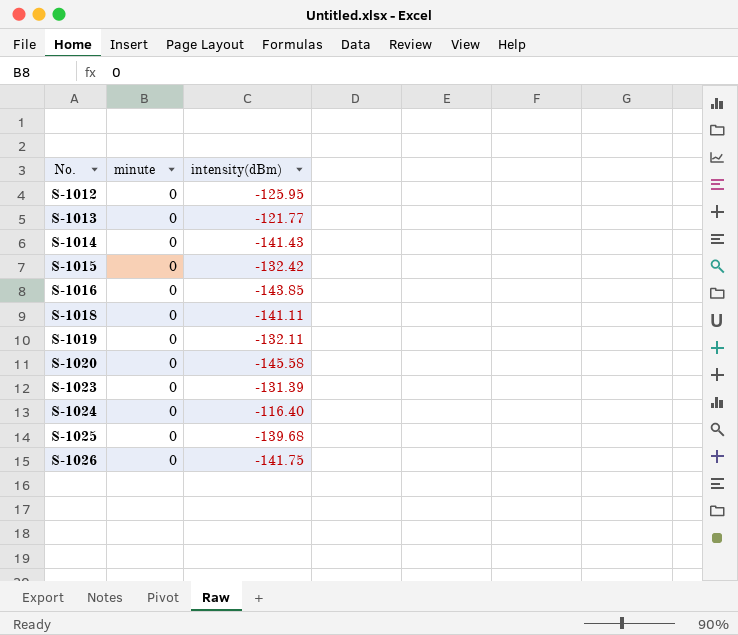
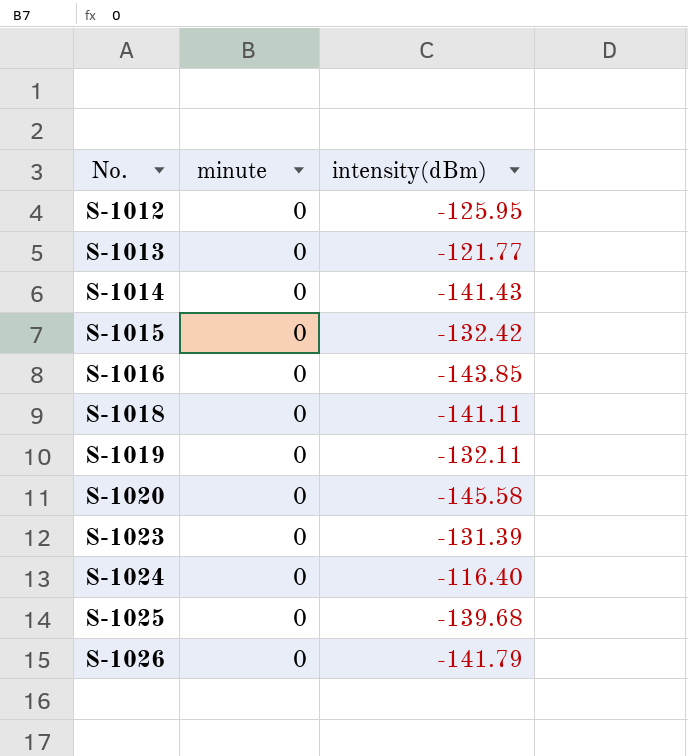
S-1026 | intensity(dBm): -141.75 -> -141.79

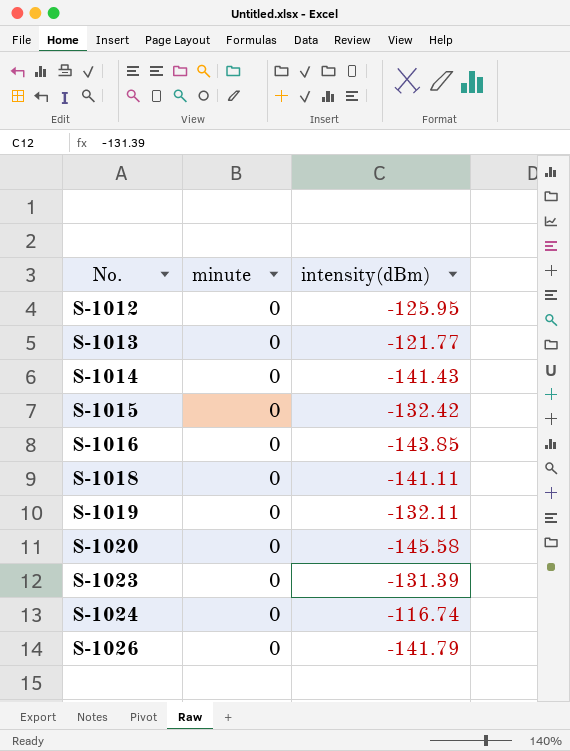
row S-1025: 0 | -139.68 -> none
S-1024 | intensity(dBm): -116.40 -> -116.74

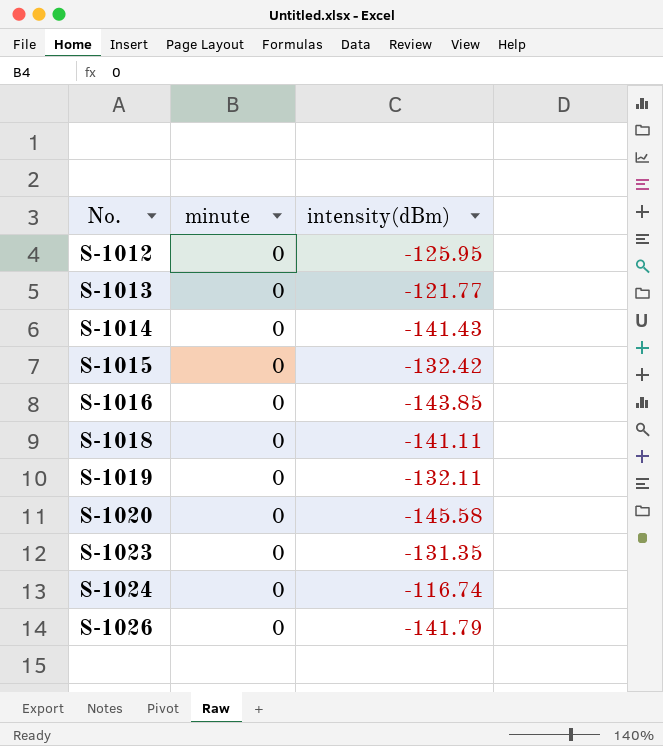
S-1023 | intensity(dBm): -131.39 -> -131.35

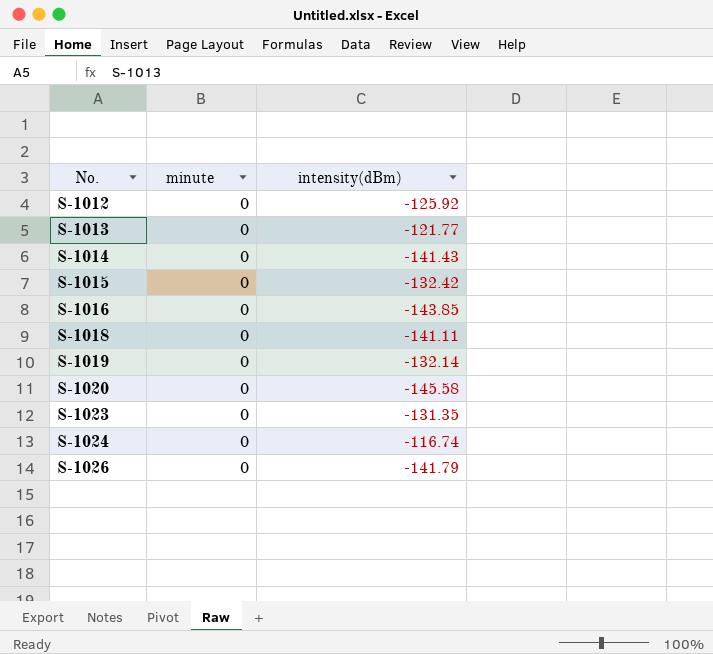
S-1012 | intensity(dBm): -125.95 -> -125.92
S-1019 | intensity(dBm): -132.11 -> -132.14

